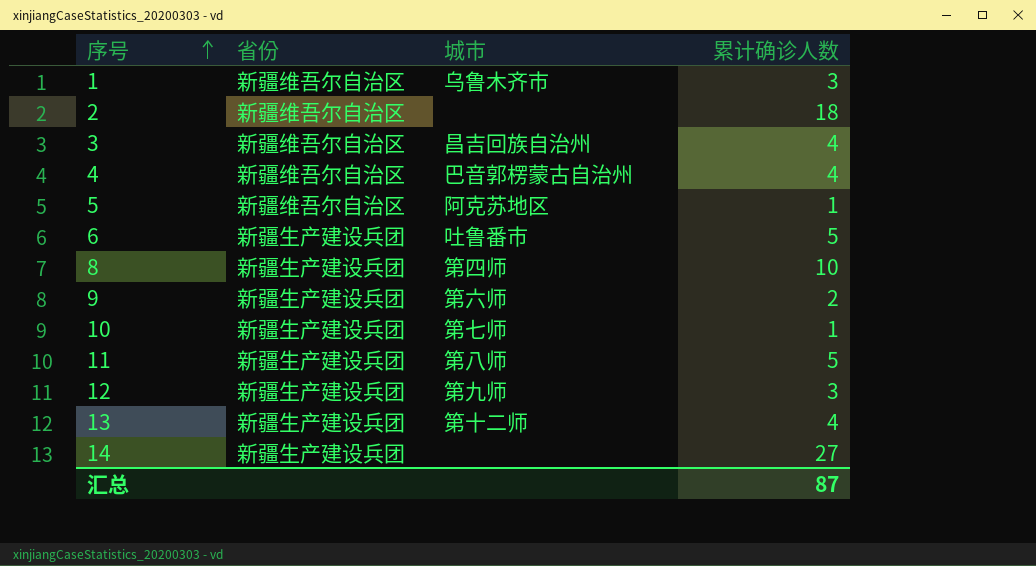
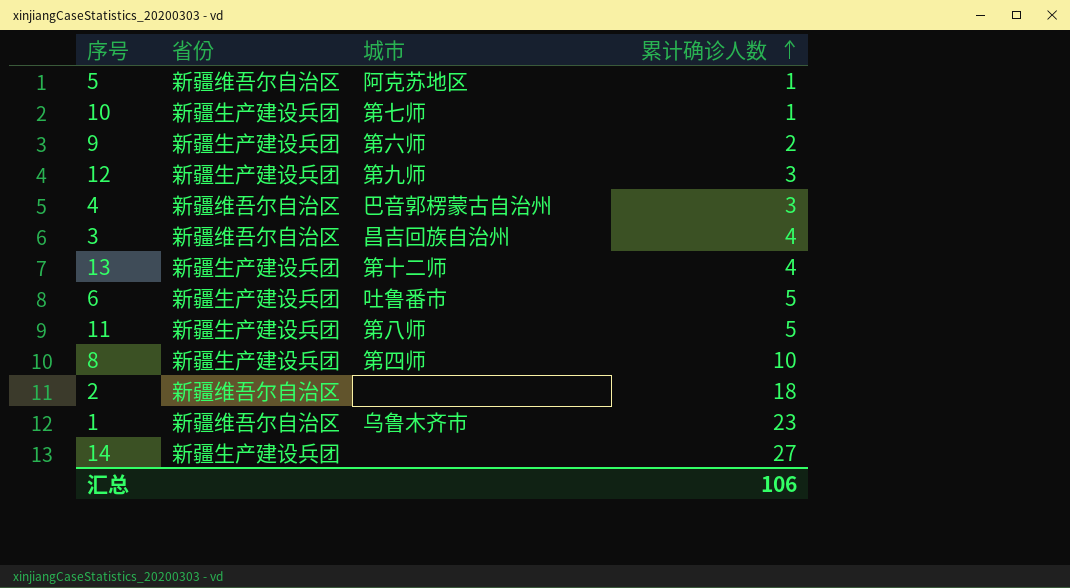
row order: 序号 ascending -> 累计确诊人数 ascending
4 | 累计确诊人数: 4 -> 3
1 | 累计确诊人数: 3 -> 23
汇总 | 累计确诊人数: 87 -> 106

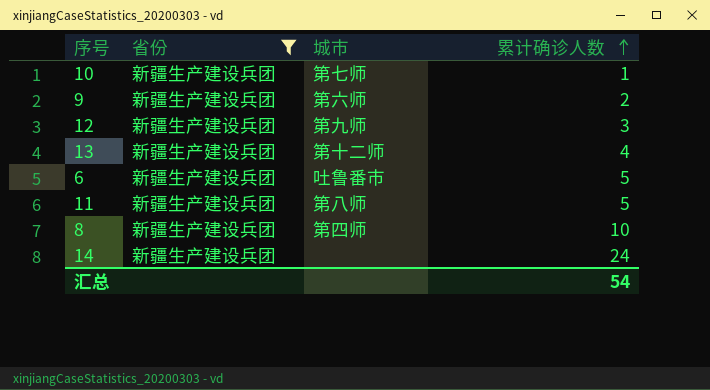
filter: none -> 省份 = 新疆生产建设兵团
14 | 累计确诊人数: 27 -> 24
汇总 | 累计确诊人数: 106 -> 54

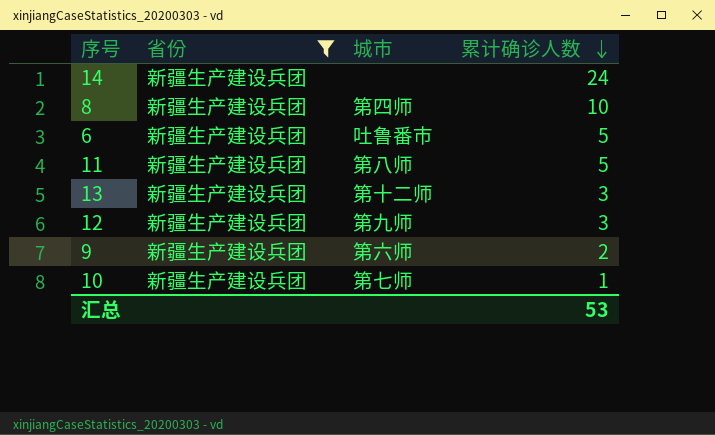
row order: 累计确诊人数 ascending -> 累计确诊人数 descending
13 | 累计确诊人数: 4 -> 3
汇总 | 累计确诊人数: 54 -> 53

